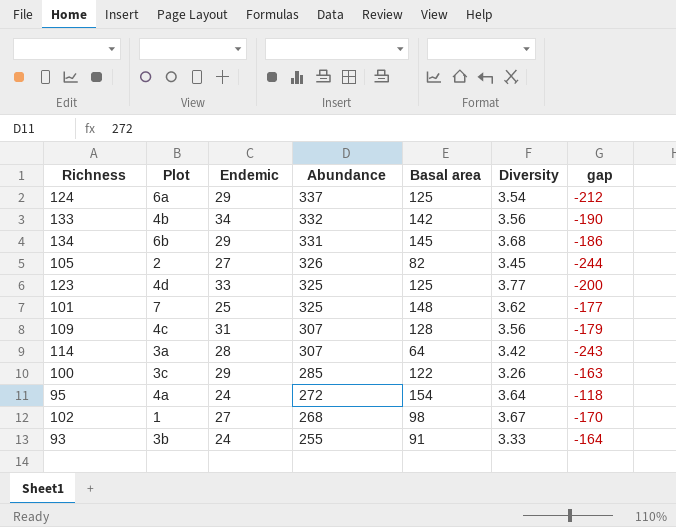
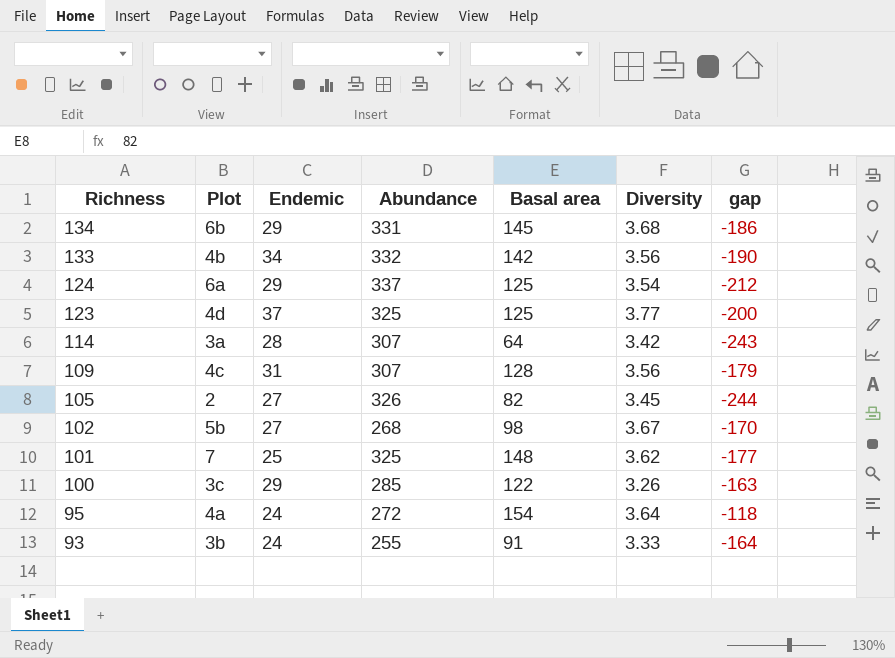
row order: Abundance descending -> Richness descending
123 | Endemic: 33 -> 37
102 | Plot: 1 -> 5b

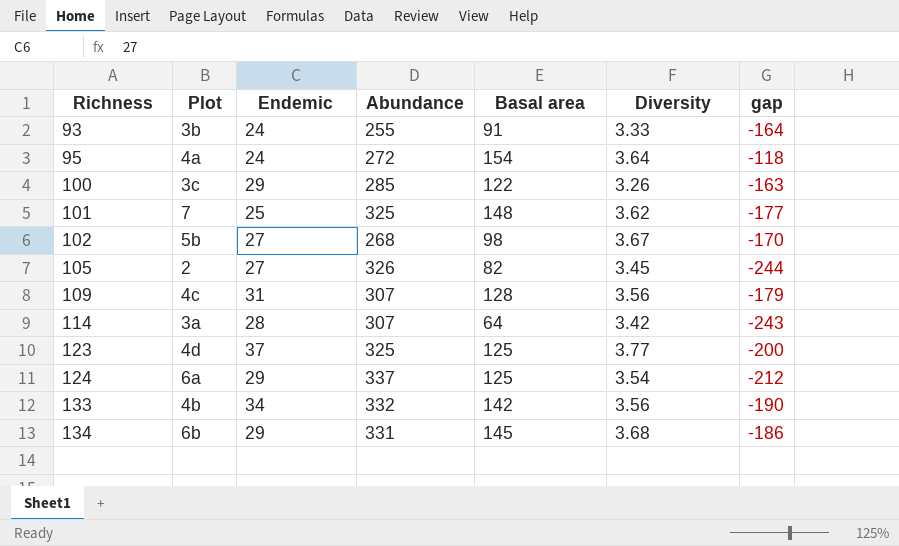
row order: Richness descending -> Richness ascending

